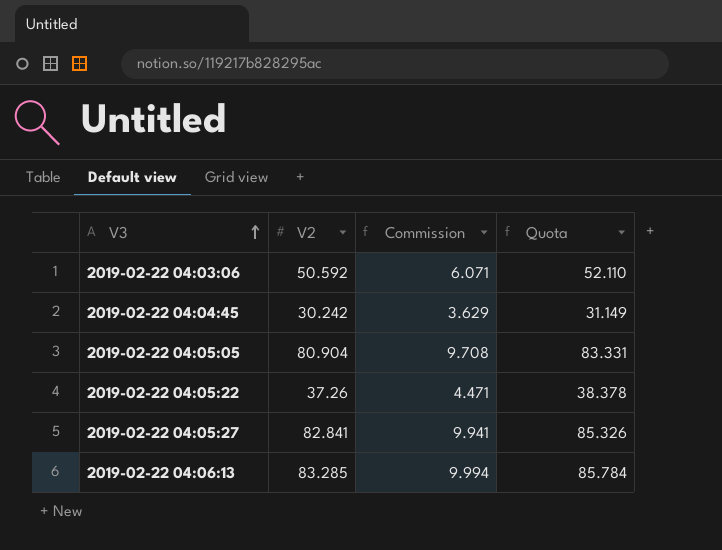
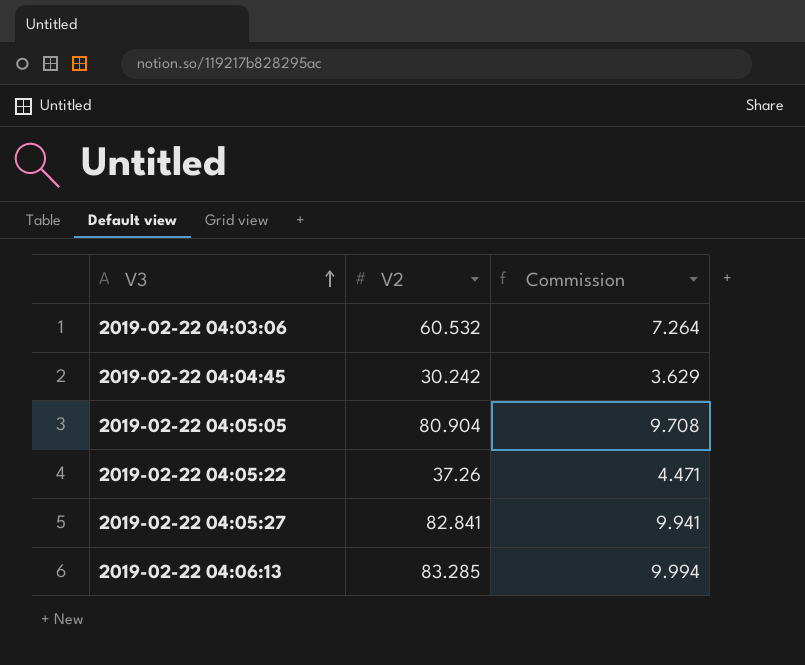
column Quota | formula: [V2] * 1.03 -> none
2019-02-22 04:03:06 | V2: 50.592 -> 60.532
2019-02-22 04:03:06 | Commission: 6.071 -> 7.264

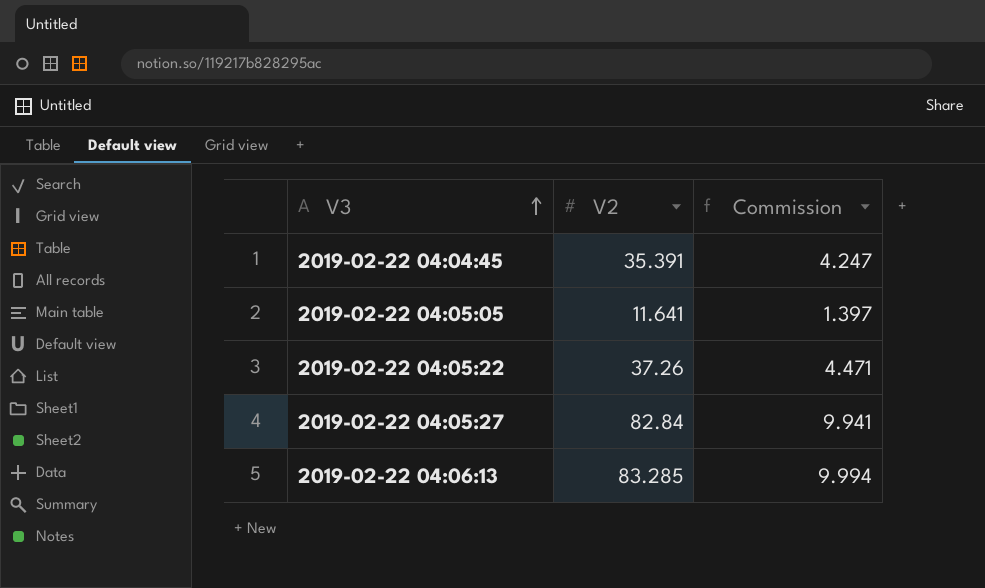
row 2019-02-22 04:03:06: 60.532 | 7.264 -> none
2019-02-22 04:04:45 | V2: 30.242 -> 35.391
2019-02-22 04:04:45 | Commission: 3.629 -> 4.247
2019-02-22 04:05:05 | V2: 80.904 -> 11.641
2019-02-22 04:05:05 | Commission: 9.708 -> 1.397
2019-02-22 04:05:27 | V2: 82.841 -> 82.84

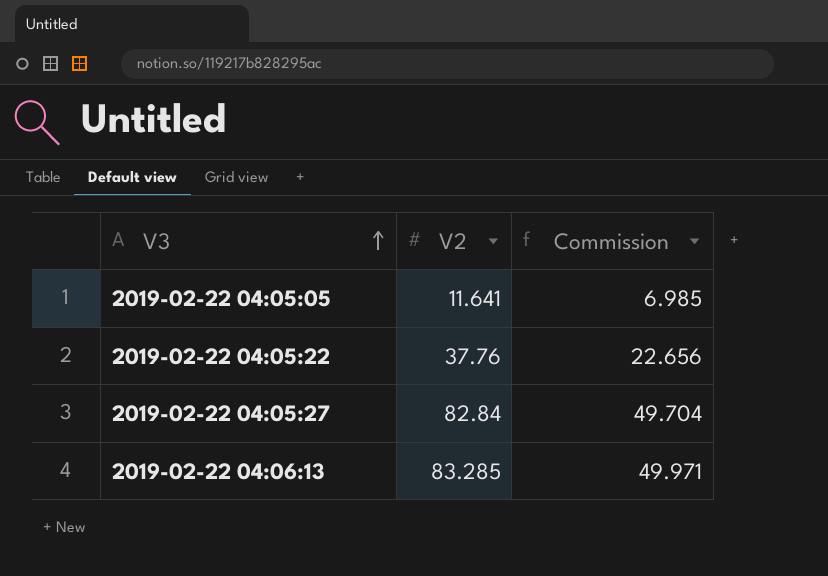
column Commission | formula: [V2] * 0.12 -> [V2] * 0.6
row 2019-02-22 04:04:45: 35.391 | 4.247 -> none
2019-02-22 04:05:22 | V2: 37.26 -> 37.76

